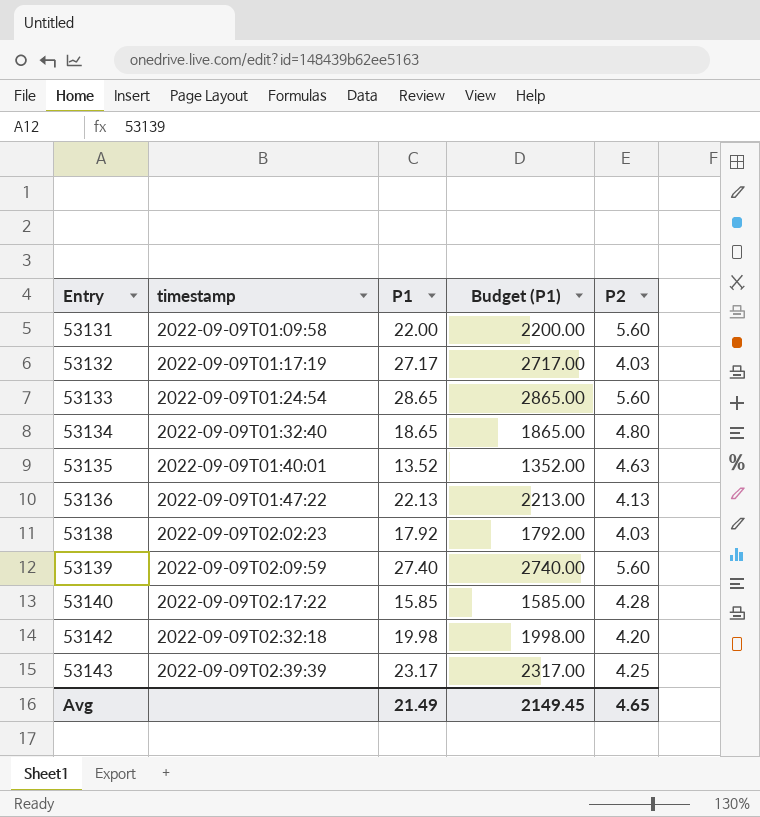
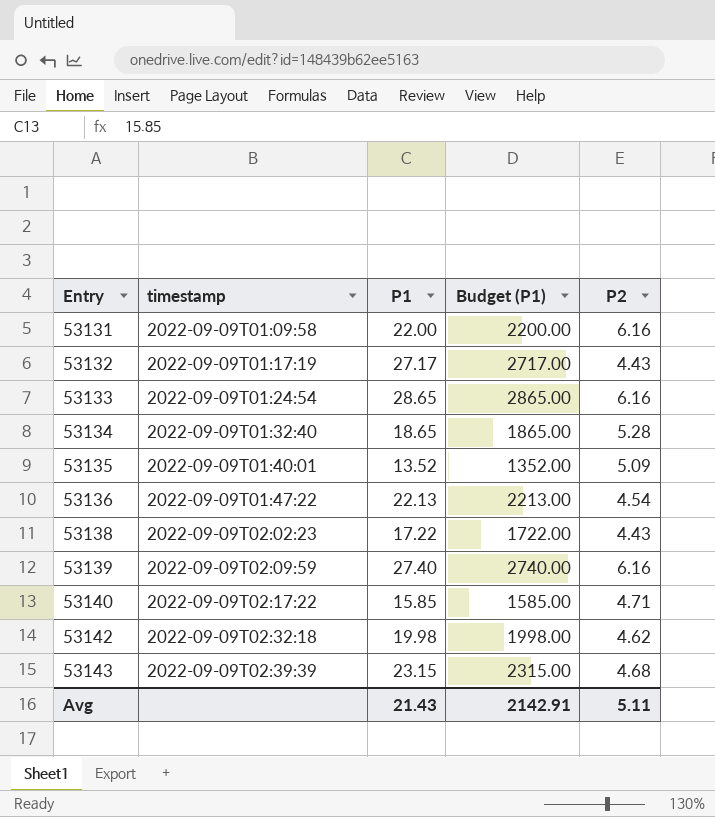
53131 | P2: 5.60 -> 6.16
53132 | P2: 4.03 -> 4.43
53133 | P2: 5.60 -> 6.16
53134 | P2: 4.80 -> 5.28
53135 | P2: 4.63 -> 5.09
53136 | P2: 4.13 -> 4.54
53138 | P1: 17.92 -> 17.22
53138 | Budget (P1): 1792.00 -> 1722.00
53138 | P2: 4.03 -> 4.43
53139 | P2: 5.60 -> 6.16
53140 | P2: 4.28 -> 4.71
53142 | P2: 4.20 -> 4.62
53143 | P1: 23.17 -> 23.15
53143 | Budget (P1): 2317.00 -> 2315.00
53143 | P2: 4.25 -> 4.68
Avg | P1: 21.49 -> 21.43
Avg | Budget (P1): 2149.45 -> 2142.91
Avg | P2: 4.65 -> 5.11

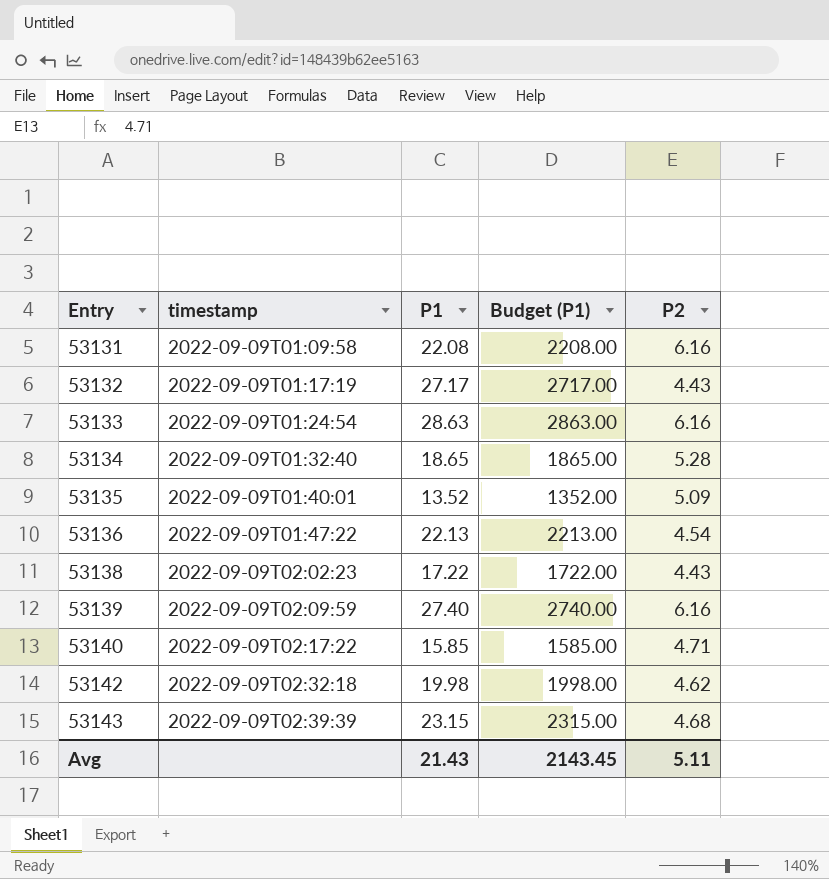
53131 | P1: 22.00 -> 22.08
53131 | Budget (P1): 2200.00 -> 2208.00
53133 | P1: 28.65 -> 28.63
53133 | Budget (P1): 2865.00 -> 2863.00
Avg | Budget (P1): 2142.91 -> 2143.45

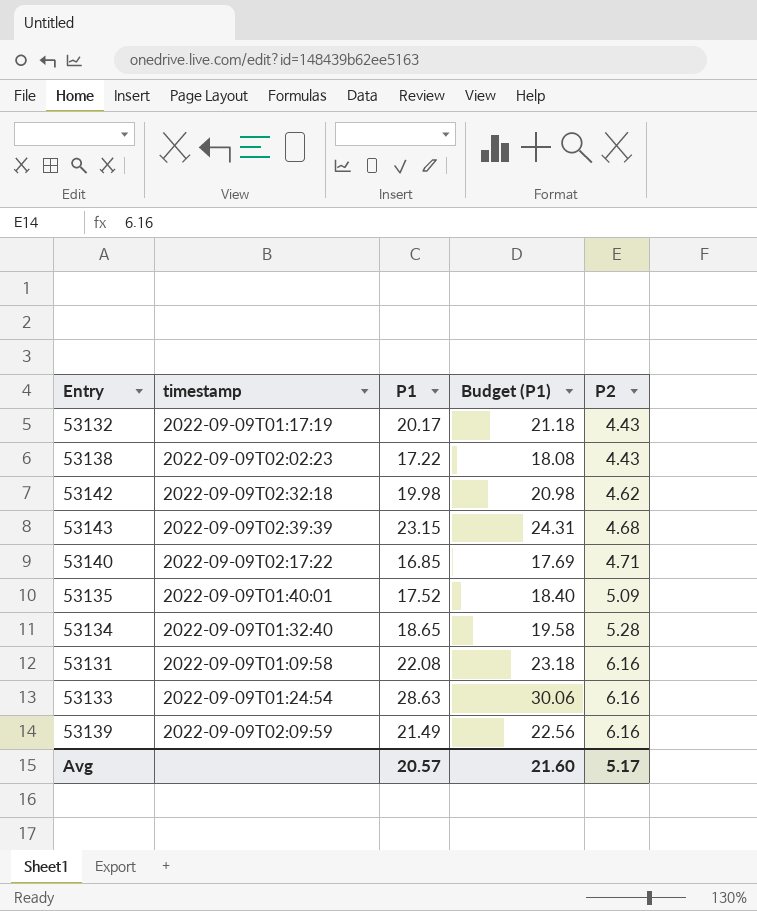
row order: Entry ascending -> P2 ascending
column Budget (P1) | formula: [P1] * 100 -> [P1] * 1.05
row 53136: 2022-09-09T01:47:22 | 22.13 | 2213.00 | 4.54 -> none
53132 | P1: 27.17 -> 20.17
53140 | P1: 15.85 -> 16.85
53135 | P1: 13.52 -> 17.52
53139 | P1: 27.40 -> 21.49
Avg | P1: 21.43 -> 20.57
Avg | Budget (P1): 2143.45 -> 21.60
Avg | P2: 5.11 -> 5.17

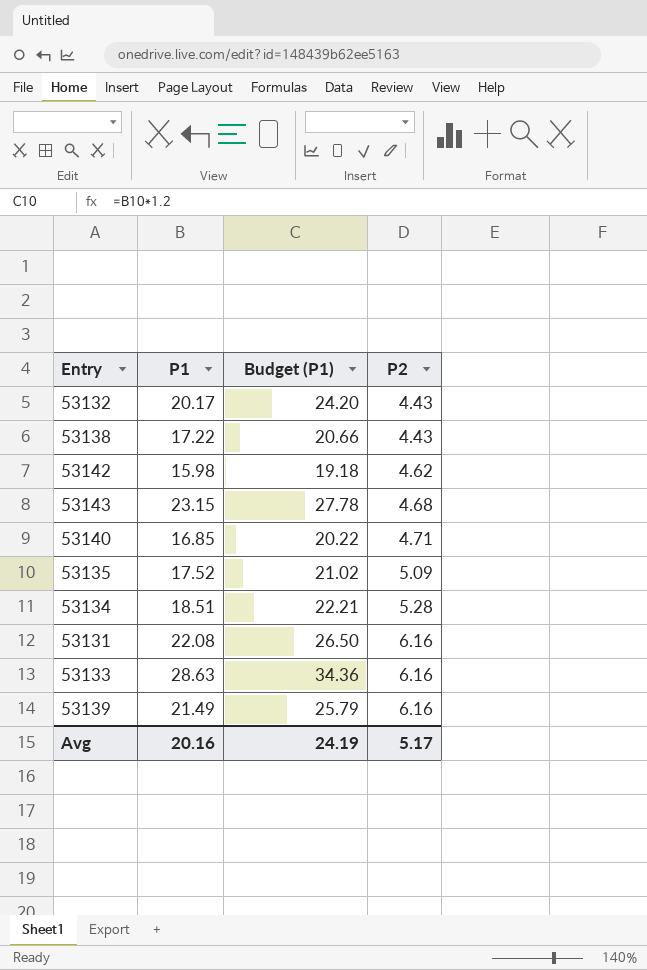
column timestamp | position: 2 -> none
column Budget (P1) | formula: [P1] * 1.05 -> [P1] * 1.2
53142 | P1: 19.98 -> 15.98
53134 | P1: 18.65 -> 18.51
Avg | P1: 20.57 -> 20.16
Avg | Budget (P1): 21.60 -> 24.19

